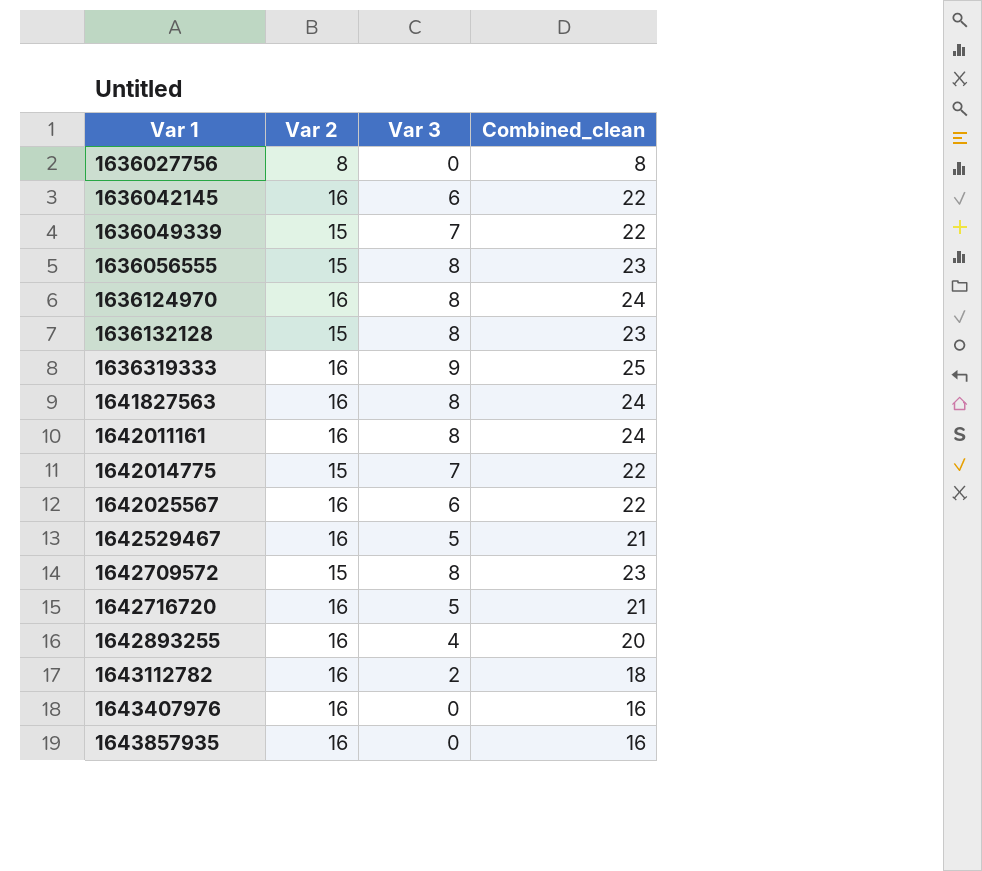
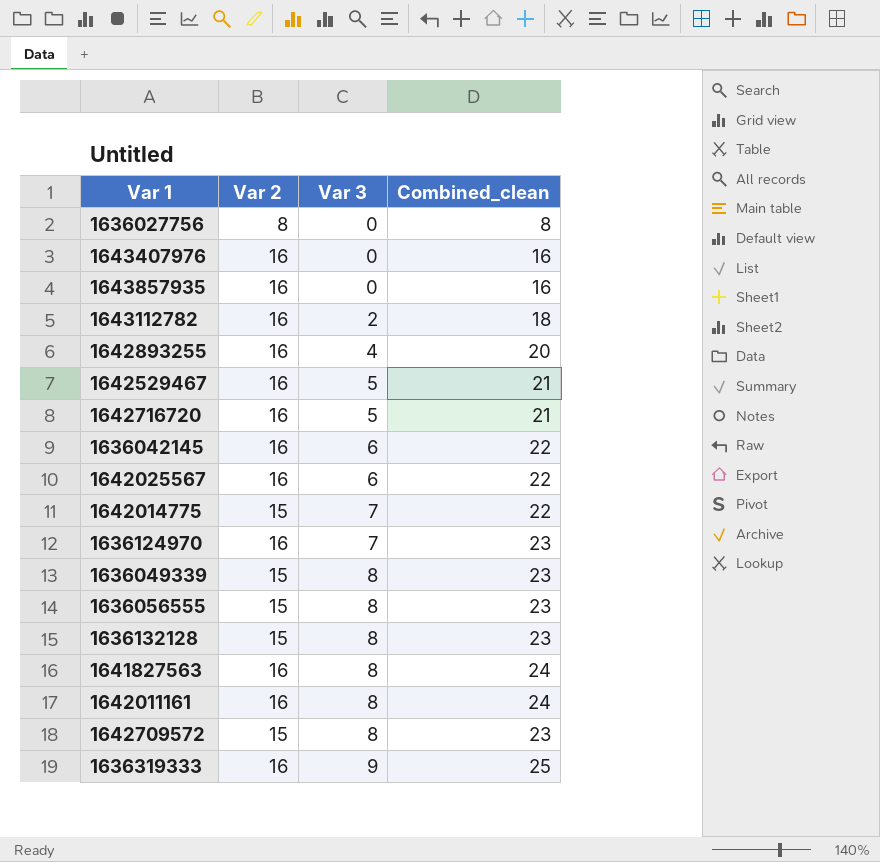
row order: Var 1 ascending -> Var 3 ascending
1636124970 | Var 3: 8 -> 7
1636124970 | Combined_clean: 24 -> 23
1636049339 | Var 3: 7 -> 8
1636049339 | Combined_clean: 22 -> 23

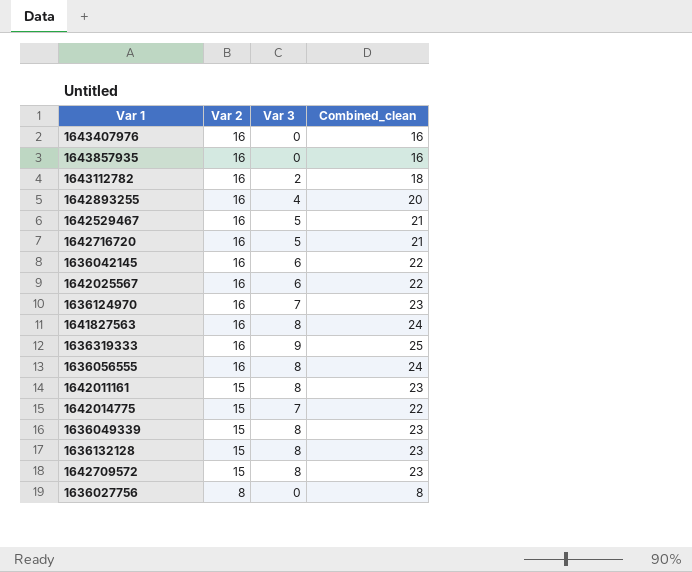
row order: Var 3 ascending -> Var 2 descending
1636056555 | Var 2: 15 -> 16
1636056555 | Combined_clean: 23 -> 24
1642011161 | Var 2: 16 -> 15
1642011161 | Combined_clean: 24 -> 23

